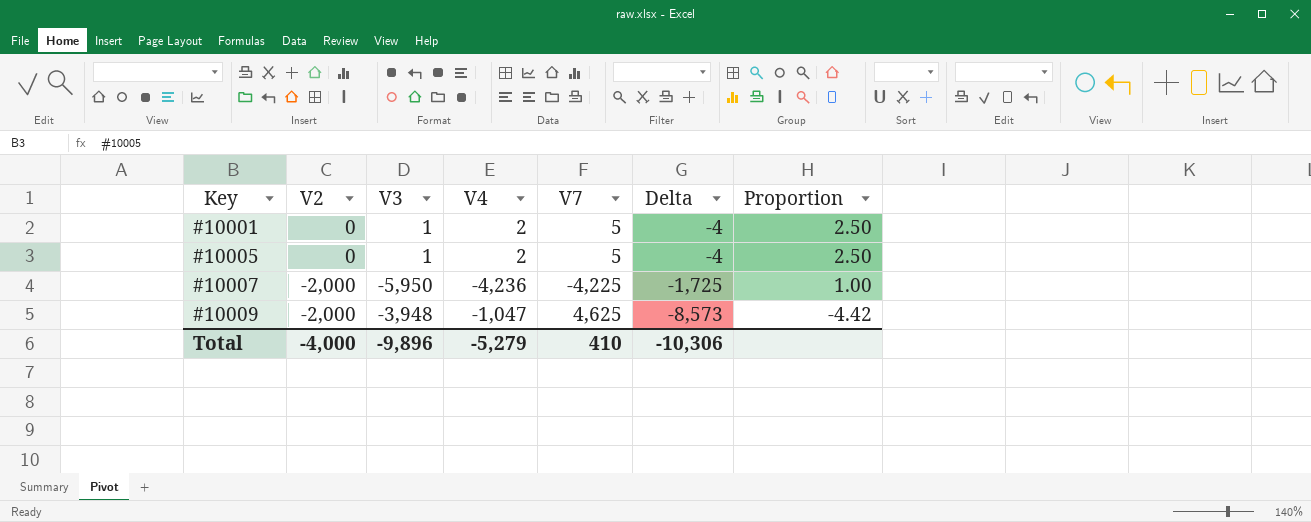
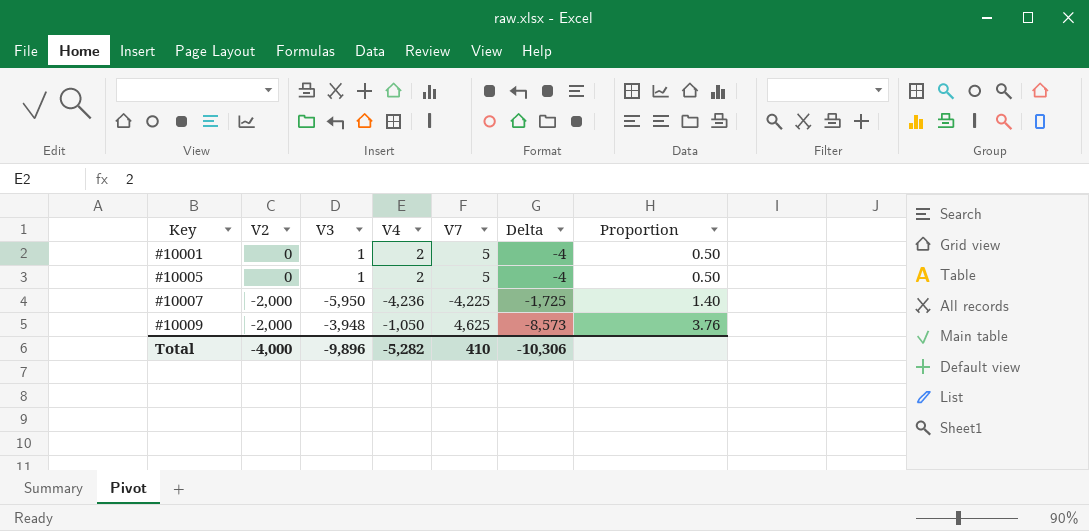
column Proportion | formula: [V7] / [V4] -> [V3] / [V4]
#10009 | V4: -1,047 -> -1,050
Total | V4: -5,279 -> -5,282

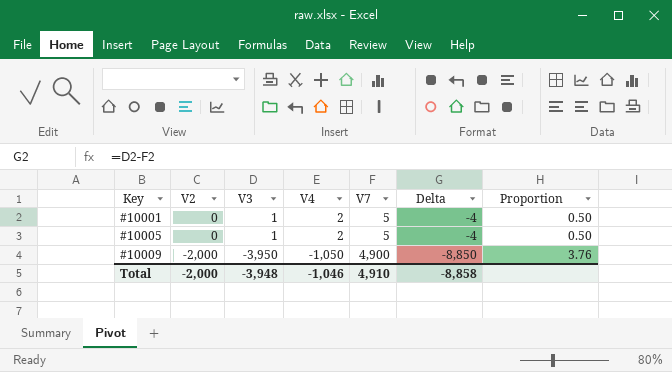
row #10007: -2,000 | -5,950 | -4,236 | -4,225 | -1,725 | 1.40 -> none
#10009 | V3: -3,948 -> -3,950
#10009 | V7: 4,625 -> 4,900
#10009 | Delta: -8,573 -> -8,850
Total | V2: -4,000 -> -2,000
Total | V3: -9,896 -> -3,948
Total | V4: -5,282 -> -1,046
Total | V7: 410 -> 4,910
Total | Delta: -10,306 -> -8,858

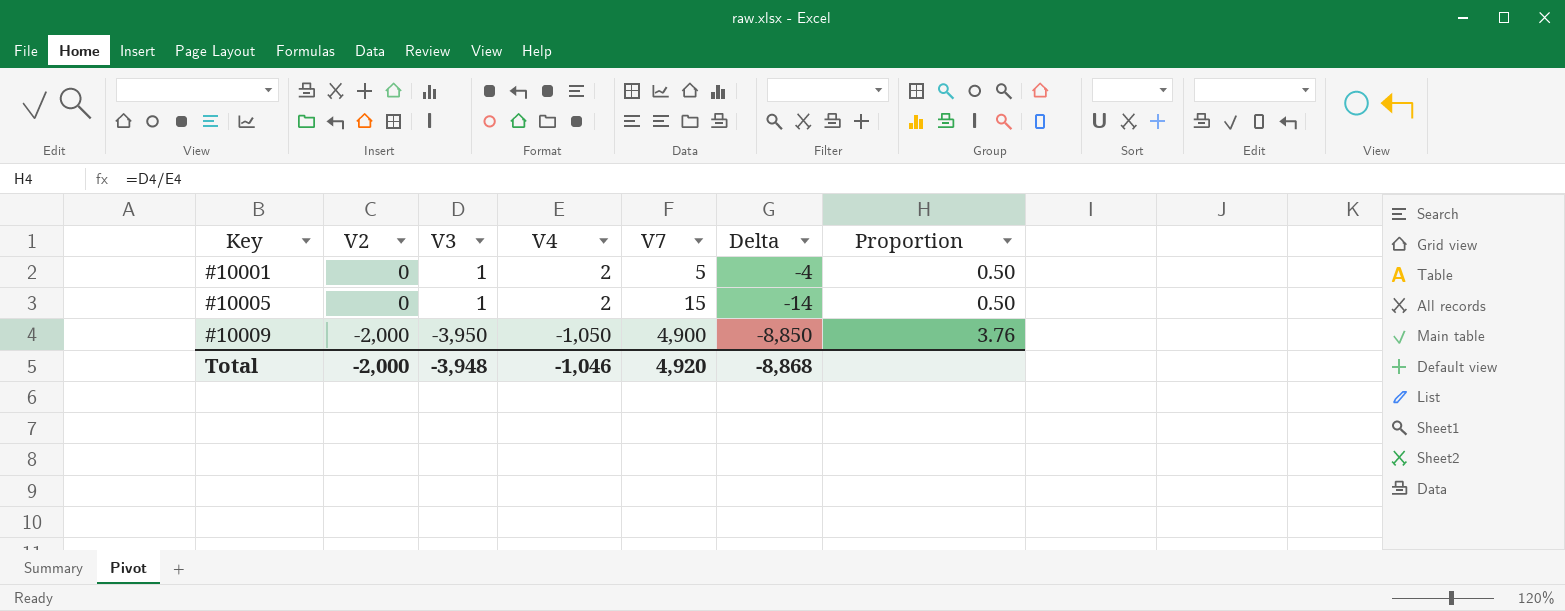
#10005 | V7: 5 -> 15
#10005 | Delta: -4 -> -14
Total | V7: 4,910 -> 4,920
Total | Delta: -8,858 -> -8,868

